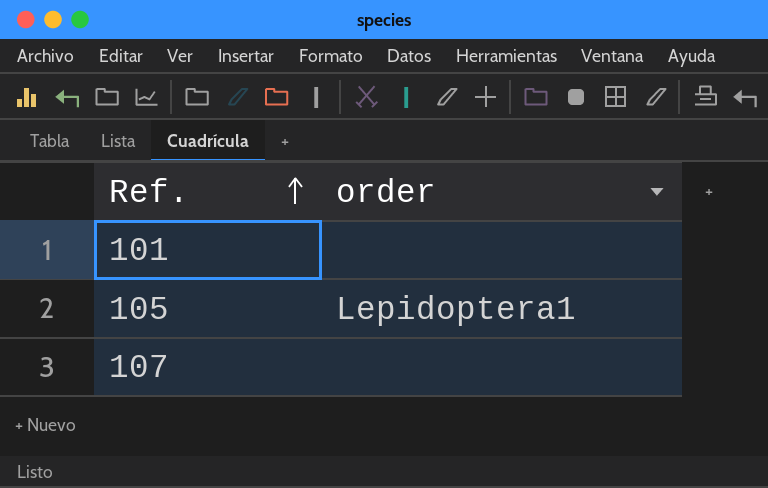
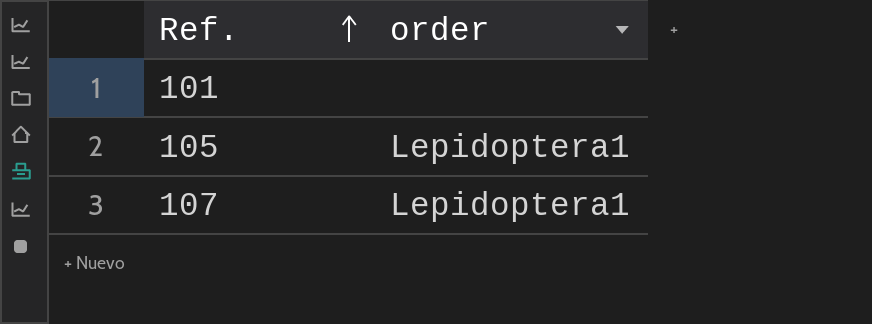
107 | order: none -> Lepidoptera1

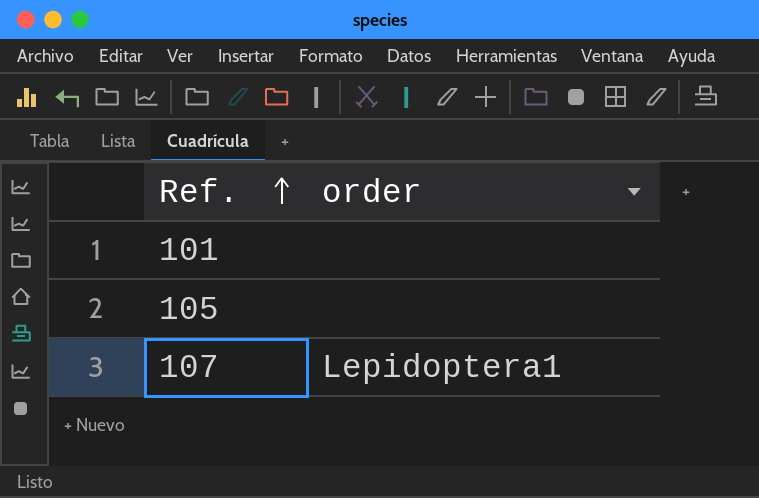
105 | order: Lepidoptera1 -> none

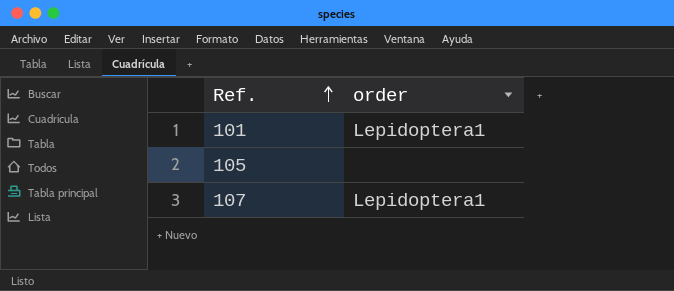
101 | order: none -> Lepidoptera1

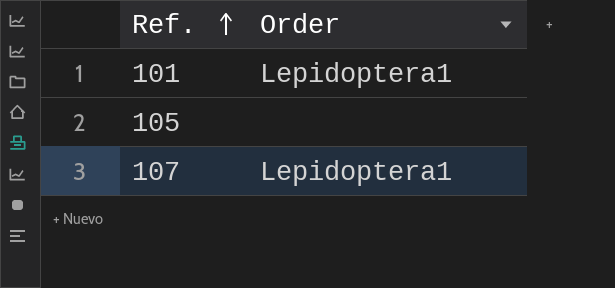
column name: order -> Order

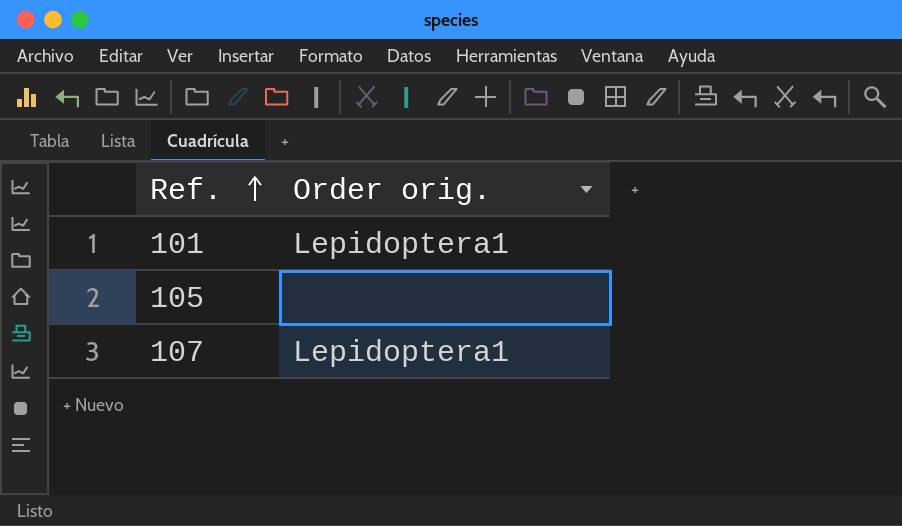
column name: Order -> Order orig.

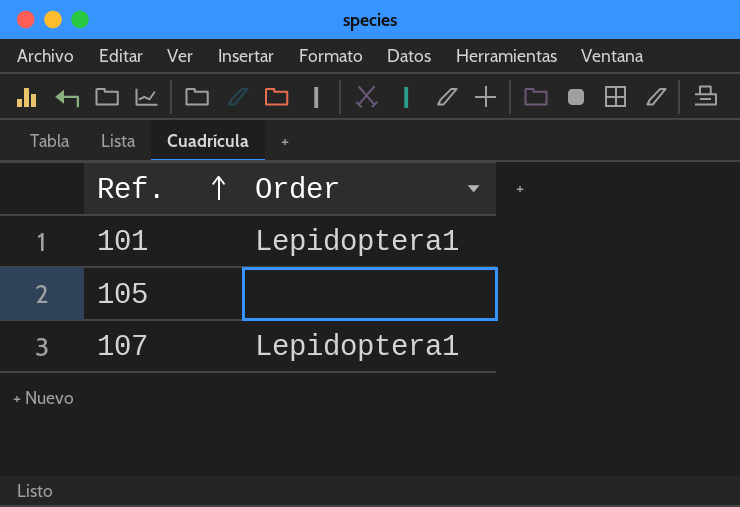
column name: Order orig. -> Order

